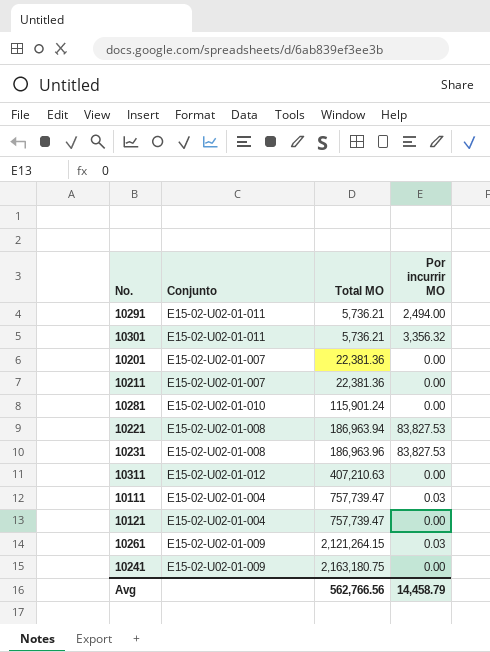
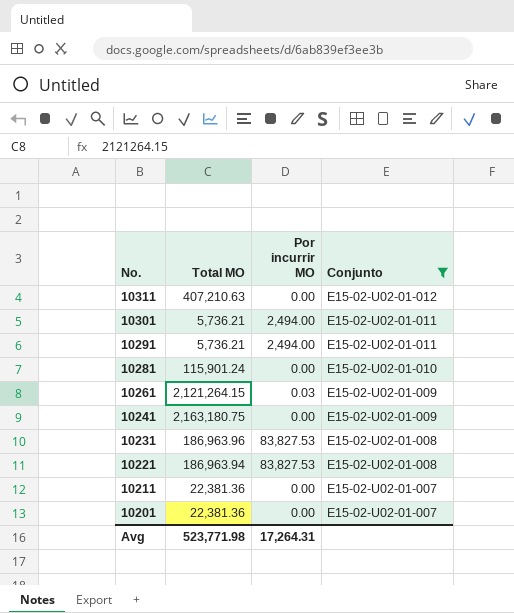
filter: none -> Conjunto != E15-02-U02-01-004
row order: Total MO ascending -> No. descending
column Conjunto | position: 2 -> 4
10301 | Por incurrir MO: 3,356.32 -> 2,494.00
Avg | Total MO: 562,766.56 -> 523,771.98
Avg | Por incurrir MO: 14,458.79 -> 17,264.31

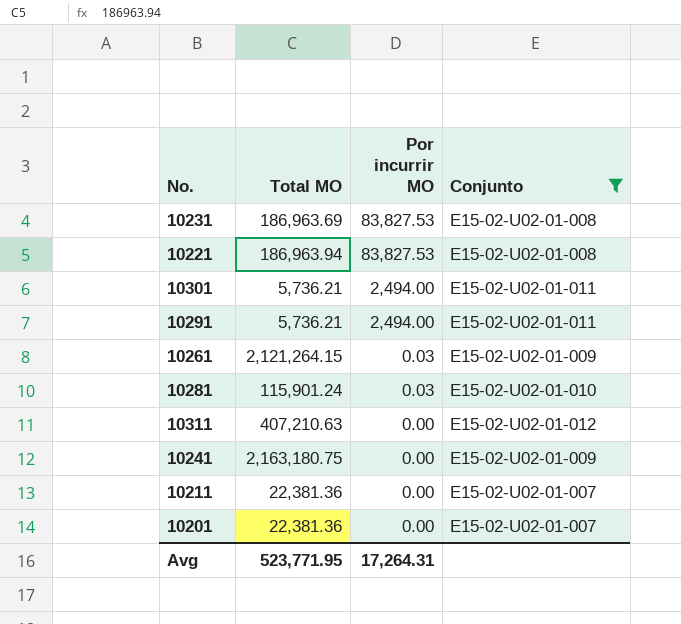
row order: No. descending -> Por incurrir MO descending
10231 | Total MO: 186,963.96 -> 186,963.69
10281 | Por incurrir MO: 0.00 -> 0.03
Avg | Total MO: 523,771.98 -> 523,771.95

